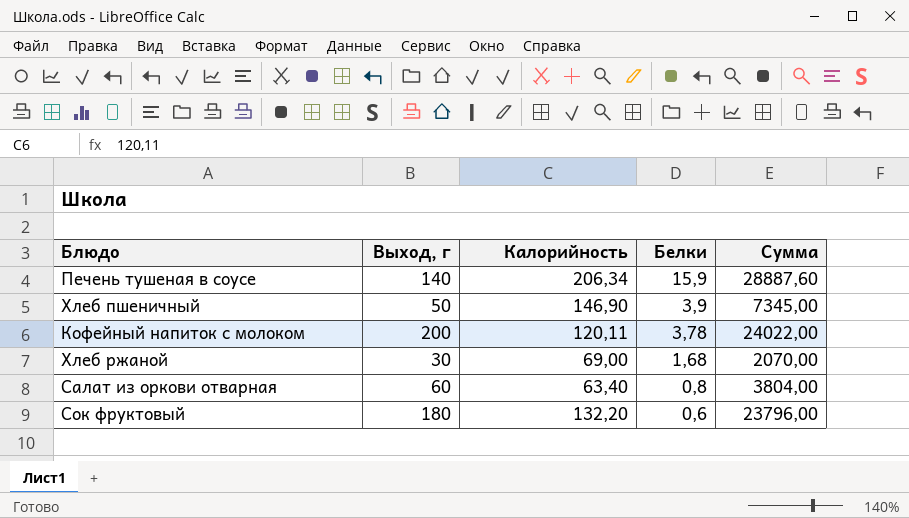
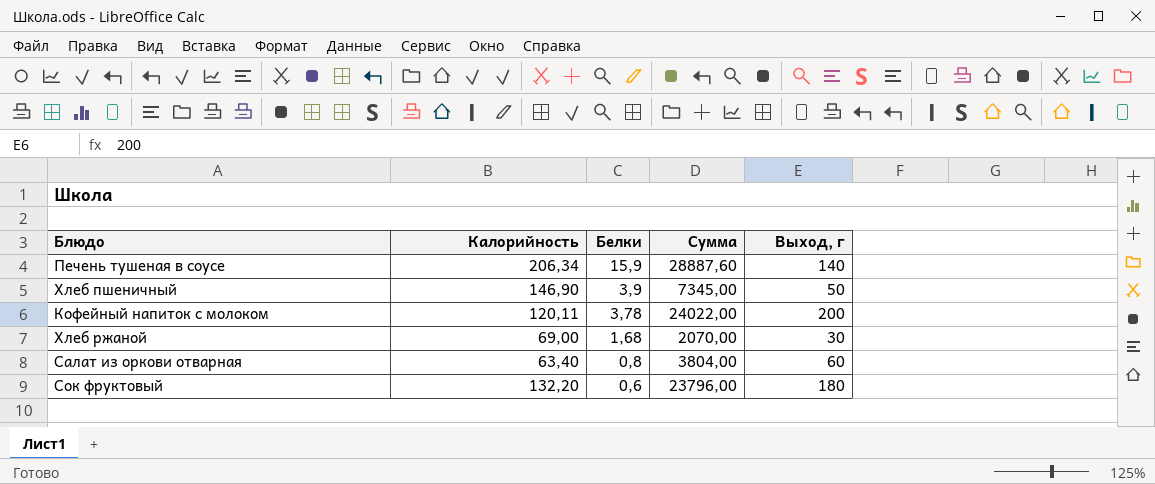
column Выход, г | position: 2 -> 5

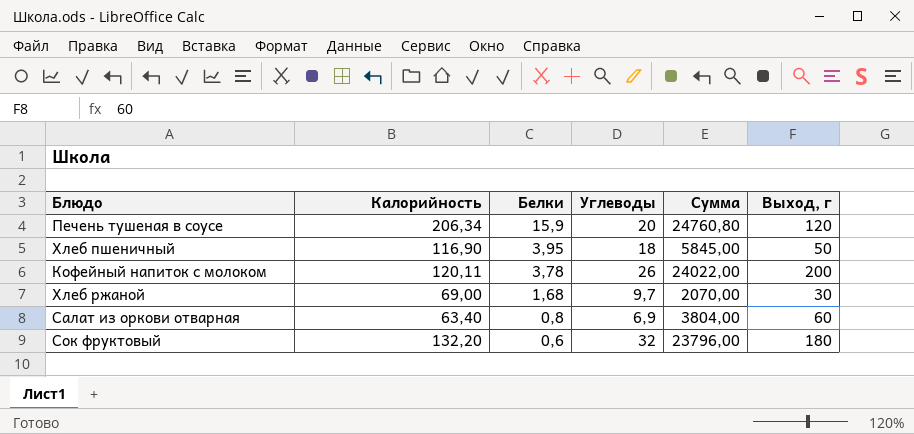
column Углеводы | position: none -> 4
Печень тушеная в соусе | Сумма: 28887,60 -> 24760,80
Печень тушеная в соусе | Выход, г: 140 -> 120
Хлеб пшеничный | Калорийность: 146,90 -> 116,90
Хлеб пшеничный | Белки: 3,9 -> 3,95
Хлеб пшеничный | Сумма: 7345,00 -> 5845,00

